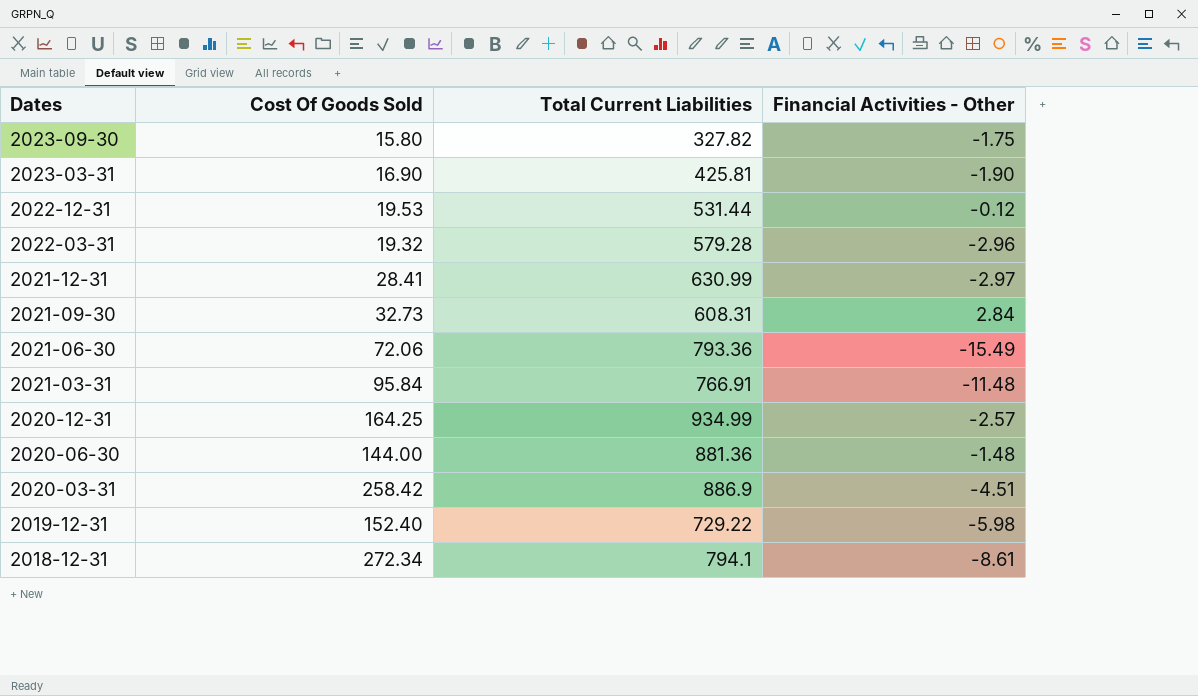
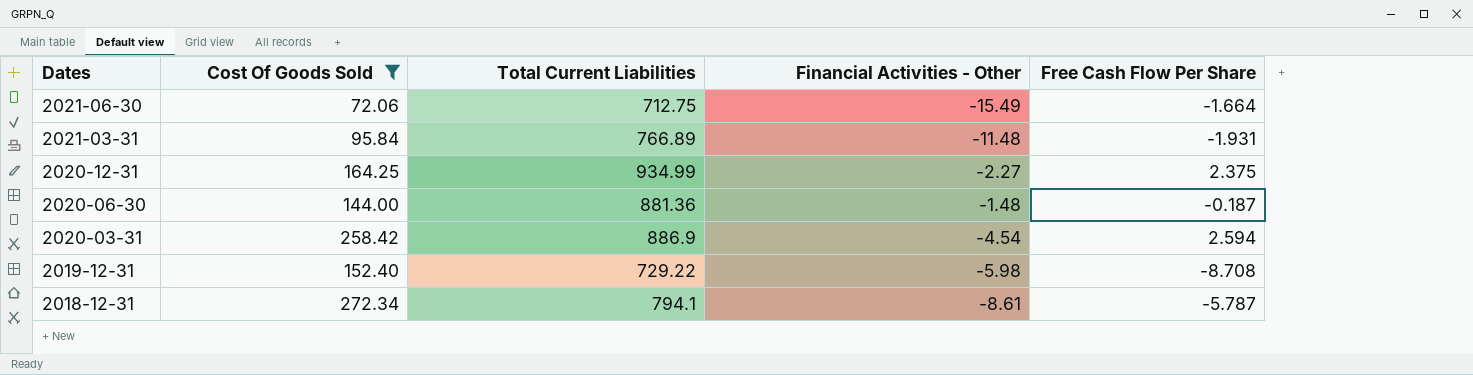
filter: none -> Cost Of Goods Sold >= 72.06
column Free Cash Flow Per Share | position: none -> 5
2021-06-30 | Total Current Liabilities: 793.36 -> 712.75
2021-03-31 | Total Current Liabilities: 766.91 -> 766.89
2020-12-31 | Financial Activities - Other: -2.57 -> -2.27
2020-03-31 | Financial Activities - Other: -4.51 -> -4.54

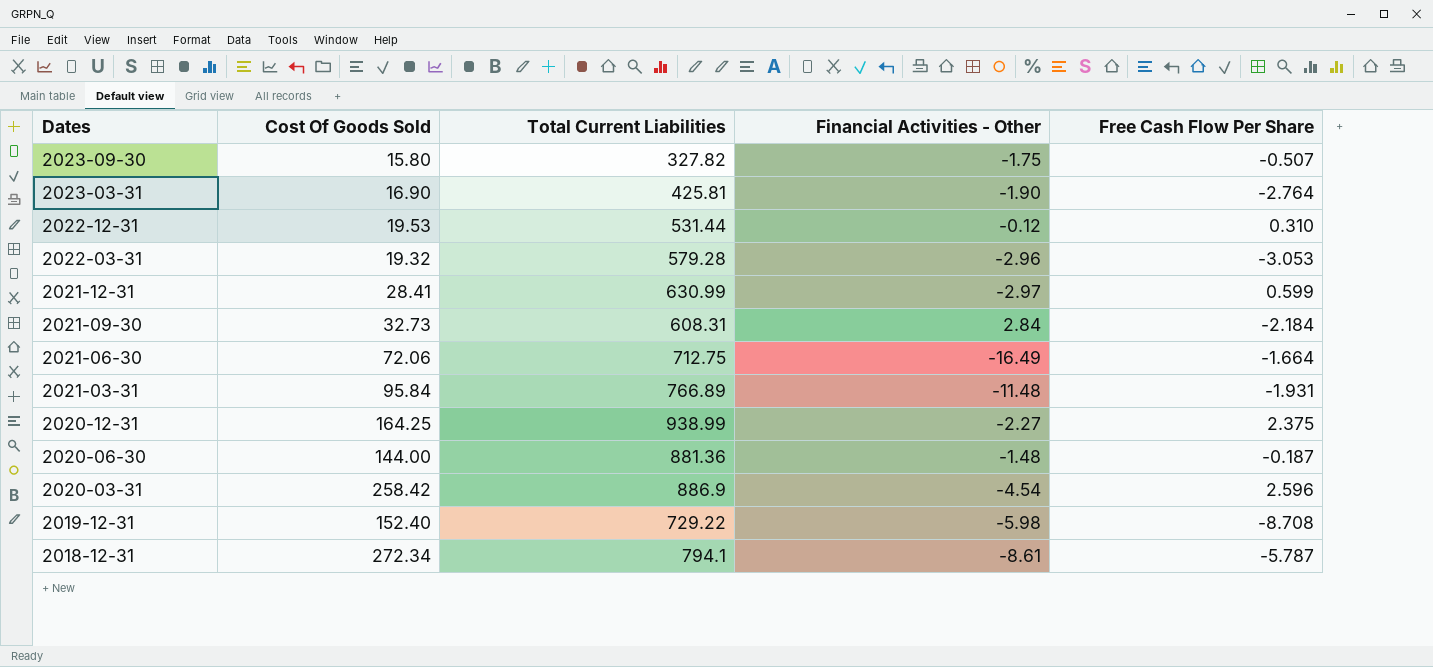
filter: Cost Of Goods Sold >= 72.06 -> none
2021-06-30 | Financial Activities - Other: -15.49 -> -16.49
2020-12-31 | Total Current Liabilities: 934.99 -> 938.99
2020-03-31 | Free Cash Flow Per Share: 2.594 -> 2.596

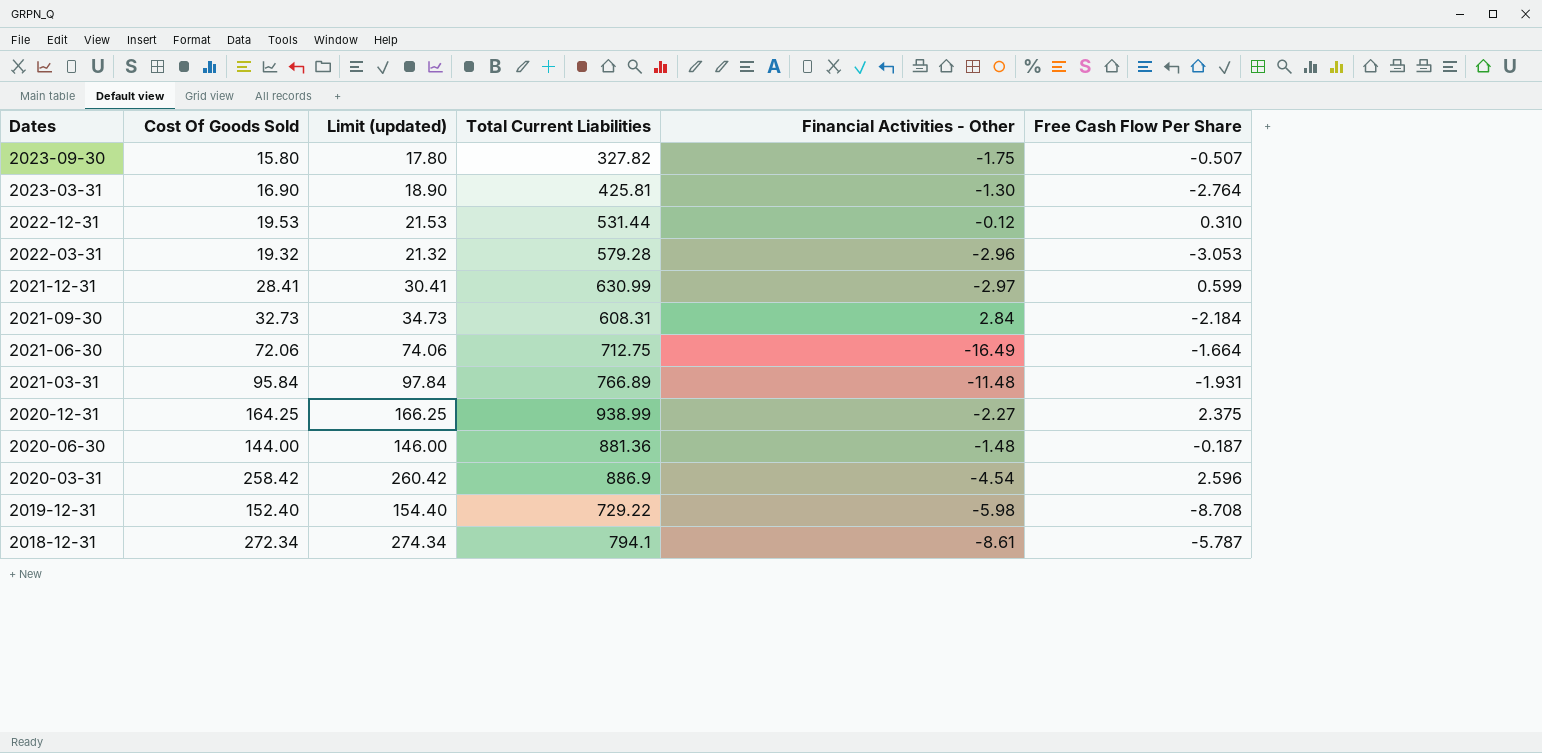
column Limit (updated) | formula: none -> [Cost Of Goods Sold] + 2
2023-03-31 | Financial Activities - Other: -1.90 -> -1.30

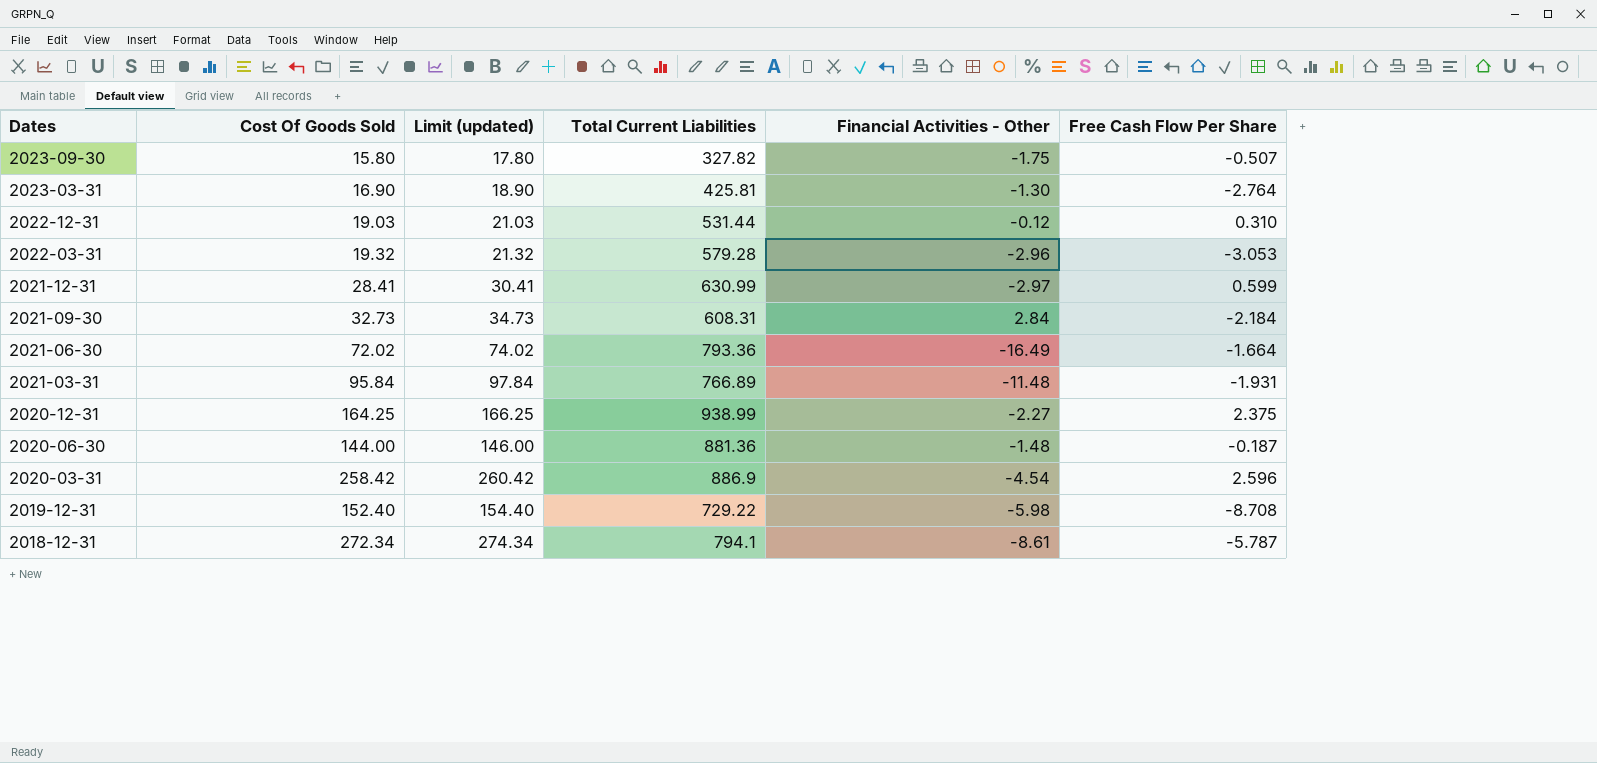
2022-12-31 | Cost Of Goods Sold: 19.53 -> 19.03
2022-12-31 | Limit (updated): 21.53 -> 21.03
2021-06-30 | Cost Of Goods Sold: 72.06 -> 72.02
2021-06-30 | Limit (updated): 74.06 -> 74.02
2021-06-30 | Total Current Liabilities: 712.75 -> 793.36

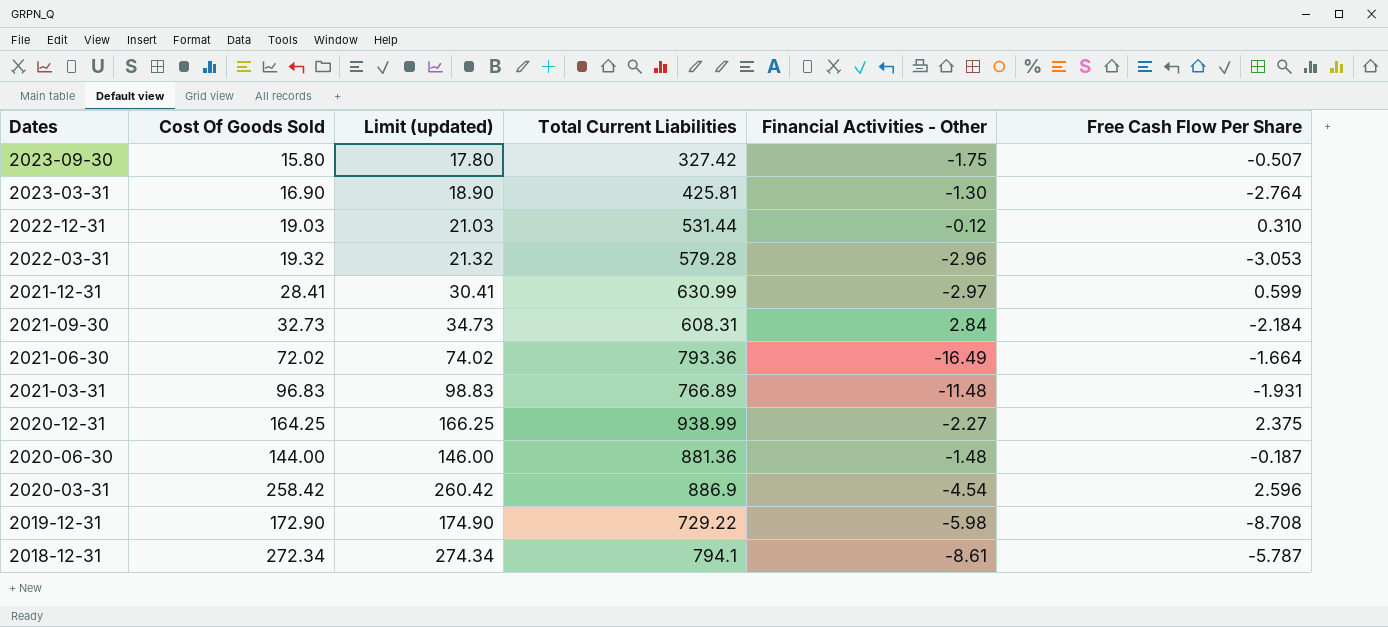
2023-09-30 | Total Current Liabilities: 327.82 -> 327.42
2021-03-31 | Cost Of Goods Sold: 95.84 -> 96.83
2021-03-31 | Limit (updated): 97.84 -> 98.83
2019-12-31 | Cost Of Goods Sold: 152.40 -> 172.90
2019-12-31 | Limit (updated): 154.40 -> 174.90

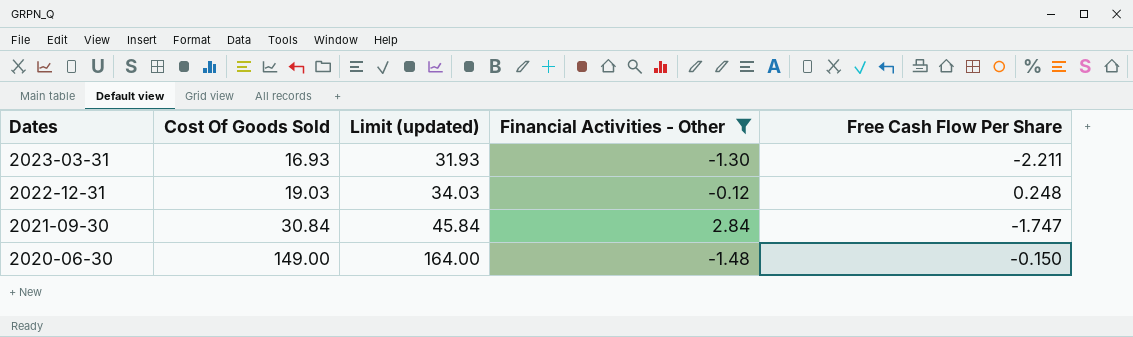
filter: none -> Financial Activities - Other >= -1.48
column Total Current Liabilities | position: 4 -> none
column Limit (updated) | formula: [Cost Of Goods Sold] + 2 -> [Cost Of Goods Sold] + 15
2023-03-31 | Cost Of Goods Sold: 16.90 -> 16.93
2023-03-31 | Free Cash Flow Per Share: -2.764 -> -2.211
2022-12-31 | Free Cash Flow Per Share: 0.310 -> 0.248
2021-09-30 | Cost Of Goods Sold: 32.73 -> 30.84
2021-09-30 | Free Cash Flow Per Share: -2.184 -> -1.747
2020-06-30 | Cost Of Goods Sold: 144.00 -> 149.00
2020-06-30 | Free Cash Flow Per Share: -0.187 -> -0.150

